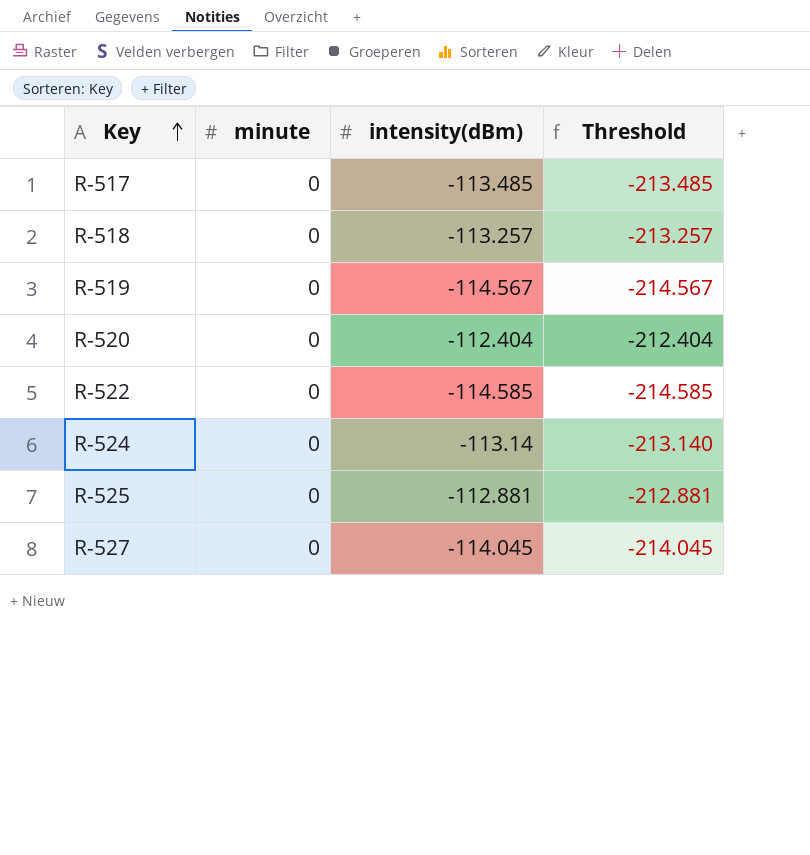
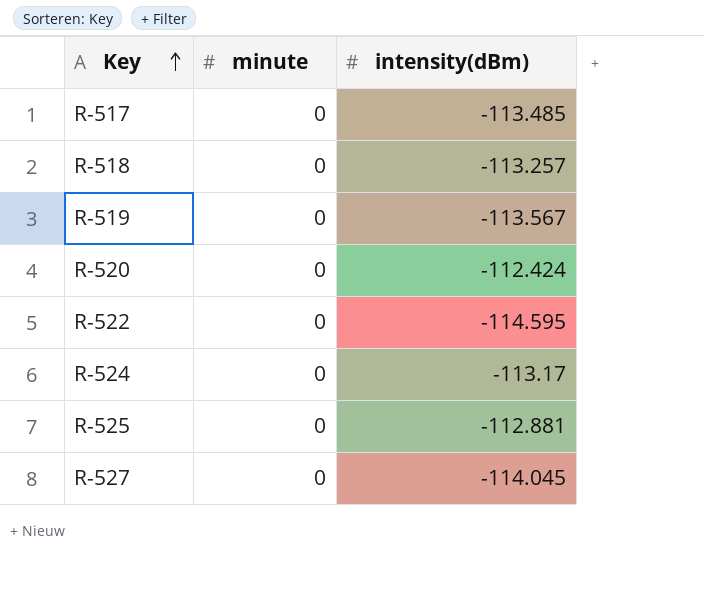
column Threshold | formula: [intensity(dBm)] - 100 -> none
R-519 | intensity(dBm): -114.567 -> -113.567
R-520 | intensity(dBm): -112.404 -> -112.424
R-522 | intensity(dBm): -114.585 -> -114.595
R-524 | intensity(dBm): -113.14 -> -113.17

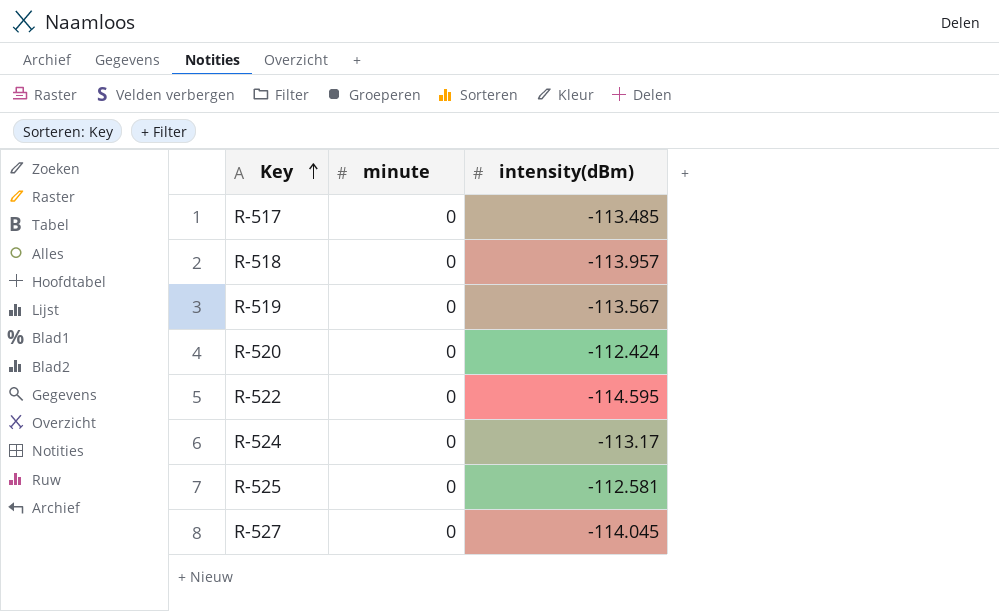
R-518 | intensity(dBm): -113.257 -> -113.957
R-525 | intensity(dBm): -112.881 -> -112.581

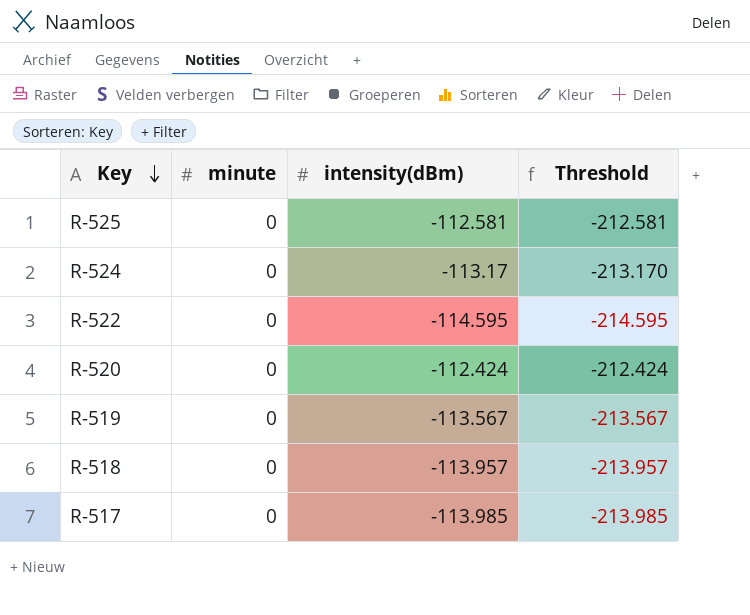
row order: Key ascending -> Key descending
column Threshold | formula: none -> [intensity(dBm)] - 100
row R-527: 0 | -114.045 -> none
R-517 | intensity(dBm): -113.485 -> -113.985

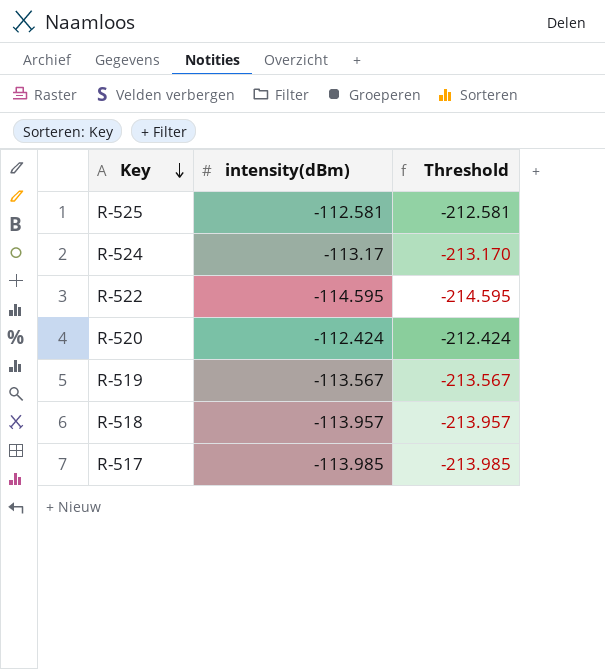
column minute | position: 2 -> none

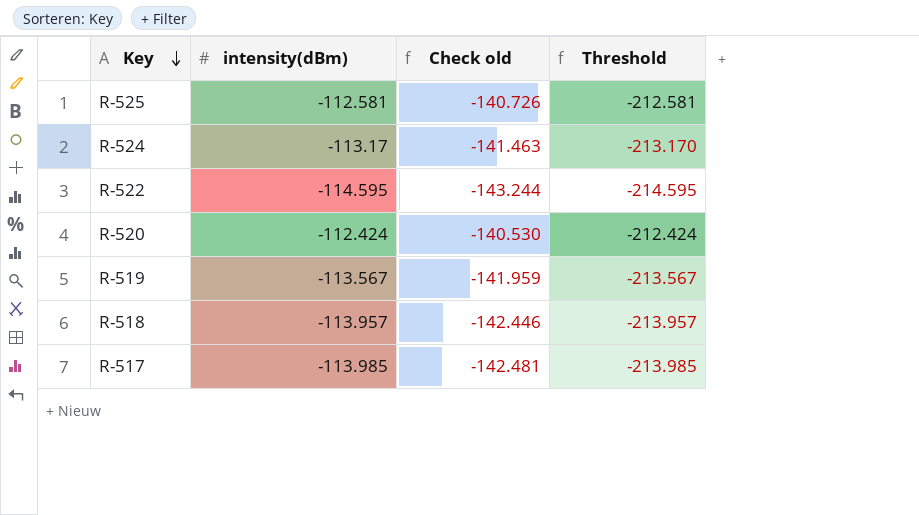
column Check old | formula: none -> [intensity(dBm)] * 1.25

